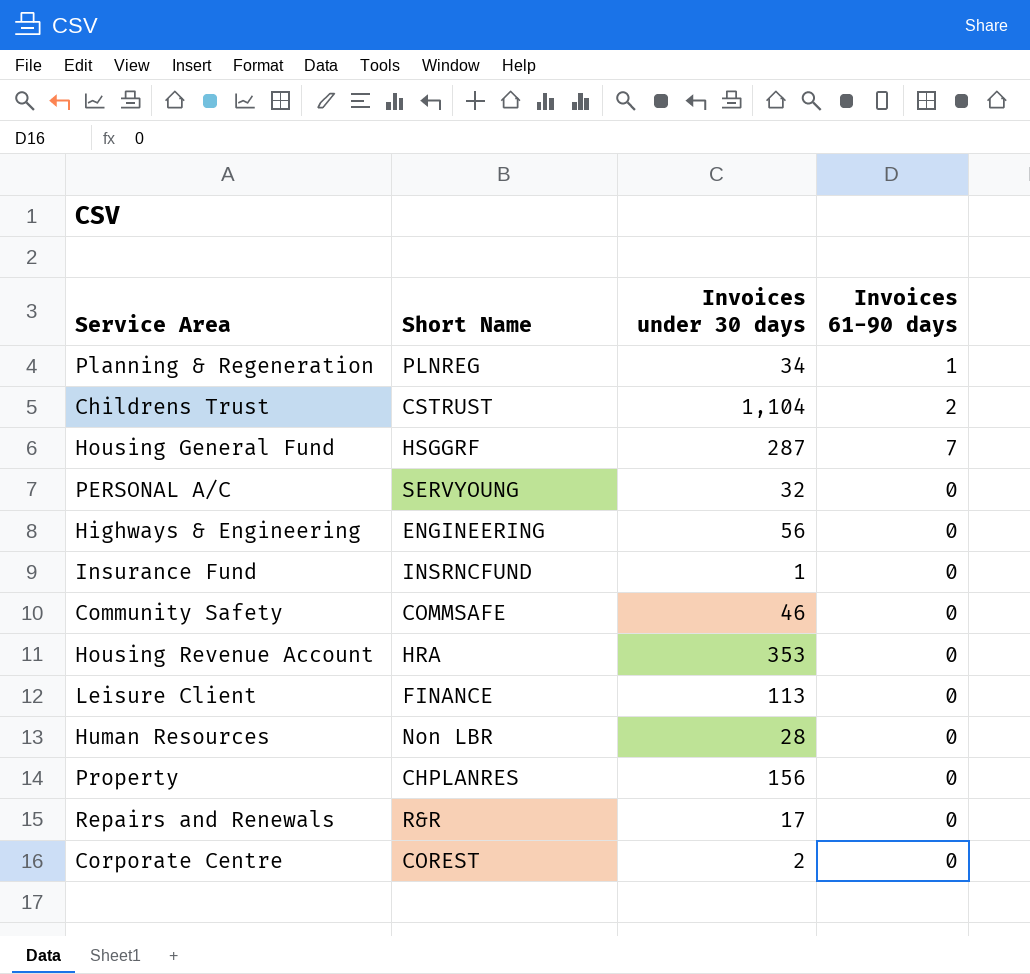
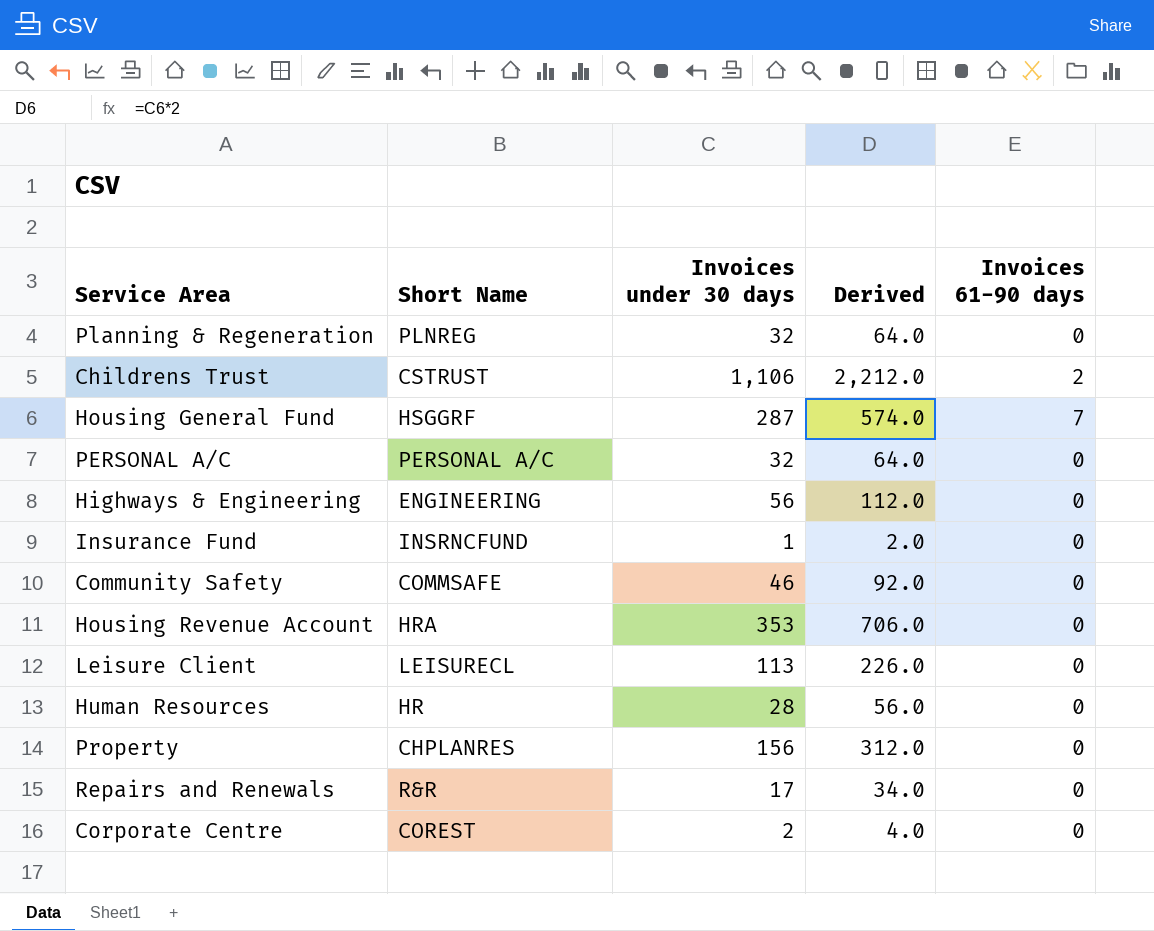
column Derived | formula: none -> [Invoices under 30 days] * 2
Planning & Regeneration | Invoices under 30 days: 34 -> 32
Planning & Regeneration | Invoices 61-90 days: 1 -> 0
Childrens Trust | Invoices under 30 days: 1,104 -> 1,106
PERSONAL A/C | Short Name: SERVYOUNG -> PERSONAL A/C
Leisure Client | Short Name: FINANCE -> LEISURECL
Human Resources | Short Name: Non LBR -> HR

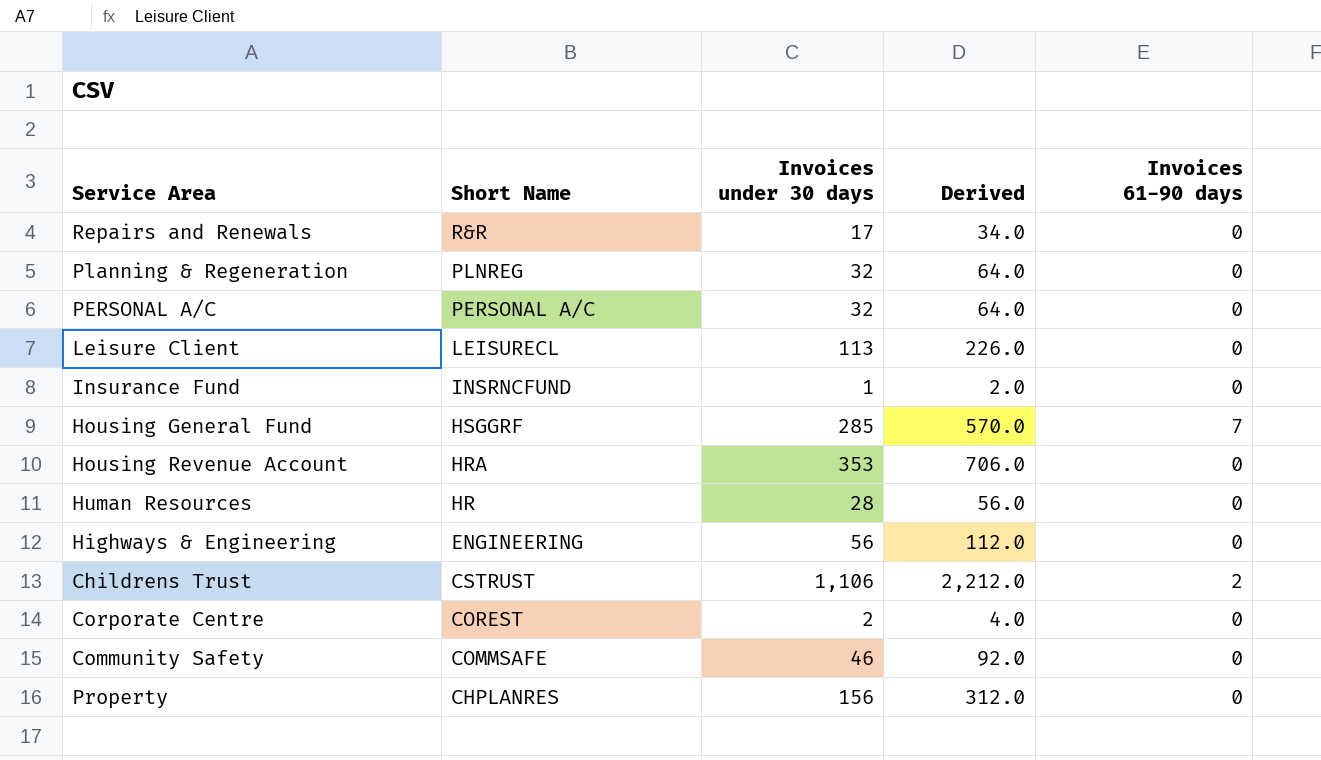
row order: none -> Short Name descending
Housing General Fund | Invoices under 30 days: 287 -> 285
Housing General Fund | Derived: 574.0 -> 570.0

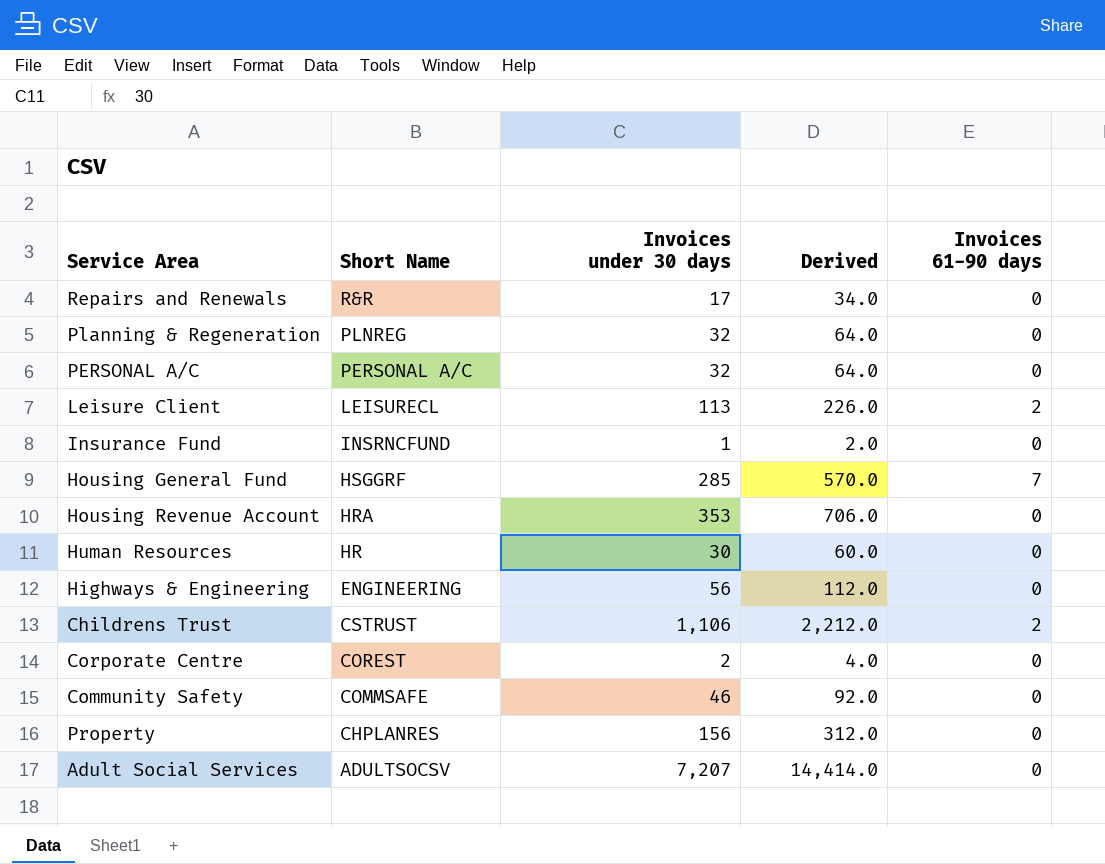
Leisure Client | Invoices 61-90 days: 0 -> 2
Human Resources | Invoices under 30 days: 28 -> 30
Human Resources | Derived: 56.0 -> 60.0
row Adult Social Services: none -> ADULTSOCSV | 7,207 | 14,414.0 | 0

